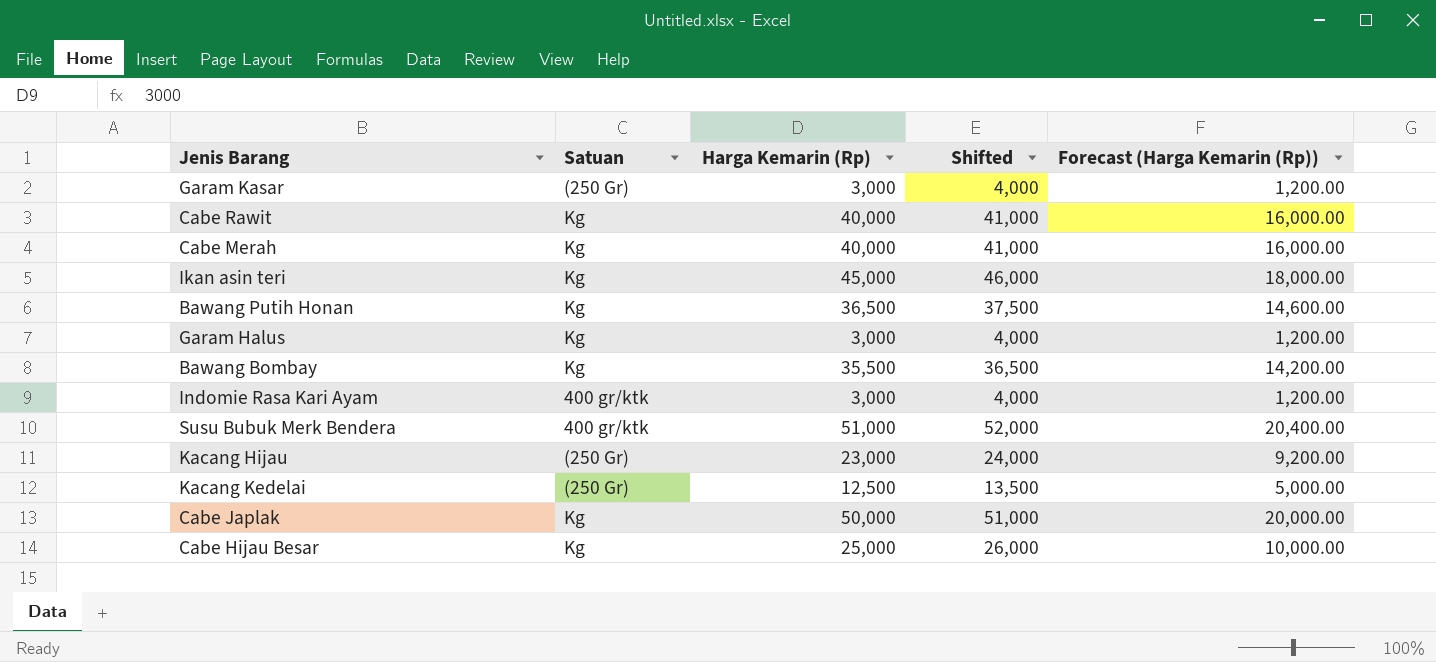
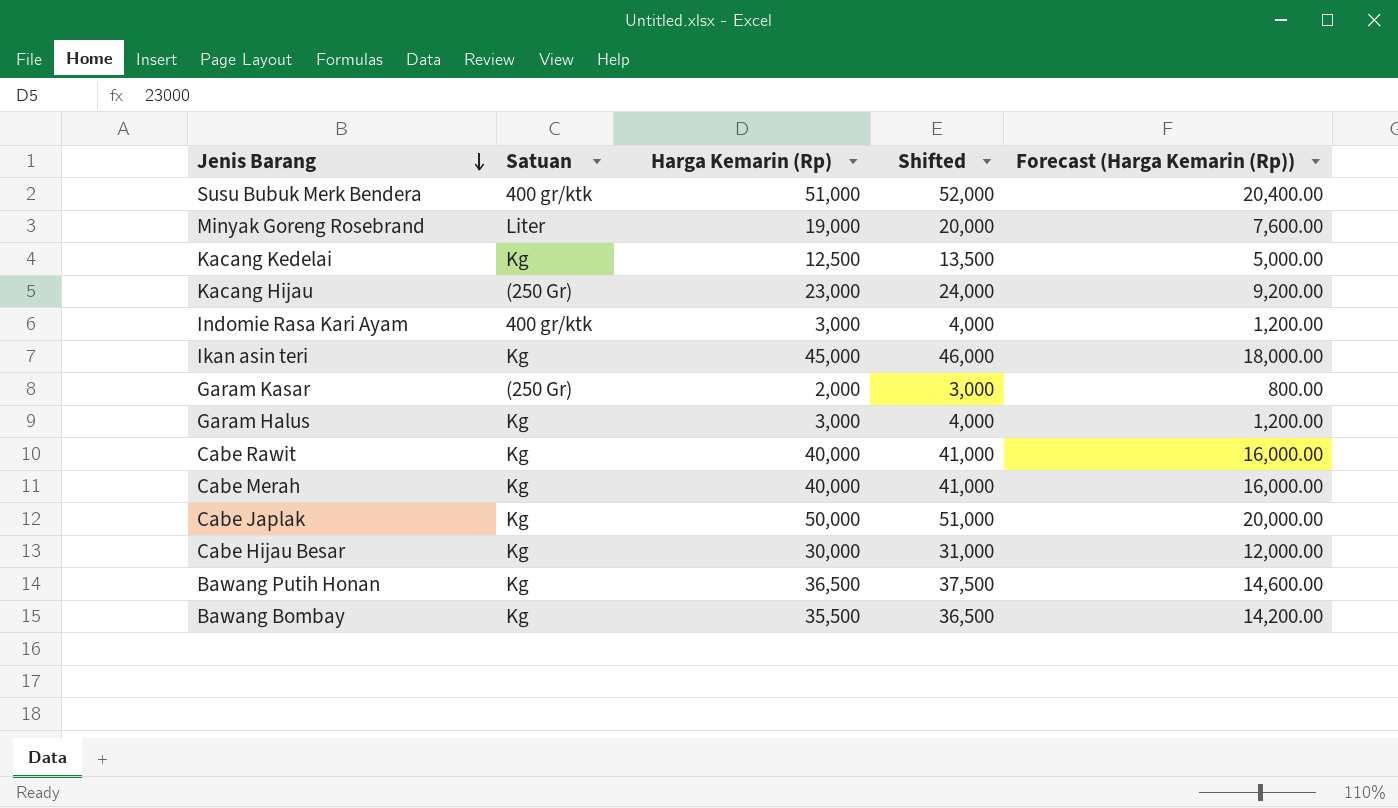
row order: none -> Jenis Barang descending
row Minyak Goreng Rosebrand: none -> Liter | 19,000 | 20,000 | 7,600.00
Kacang Kedelai | Satuan: (250 Gr) -> Kg
Garam Kasar | Harga Kemarin (Rp): 3,000 -> 2,000
Garam Kasar | Shifted: 4,000 -> 3,000
Garam Kasar | Forecast (Harga Kemarin (Rp)): 1,200.00 -> 800.00
Cabe Hijau Besar | Harga Kemarin (Rp): 25,000 -> 30,000
Cabe Hijau Besar | Shifted: 26,000 -> 31,000
Cabe Hijau Besar | Forecast (Harga Kemarin (Rp)): 10,000.00 -> 12,000.00

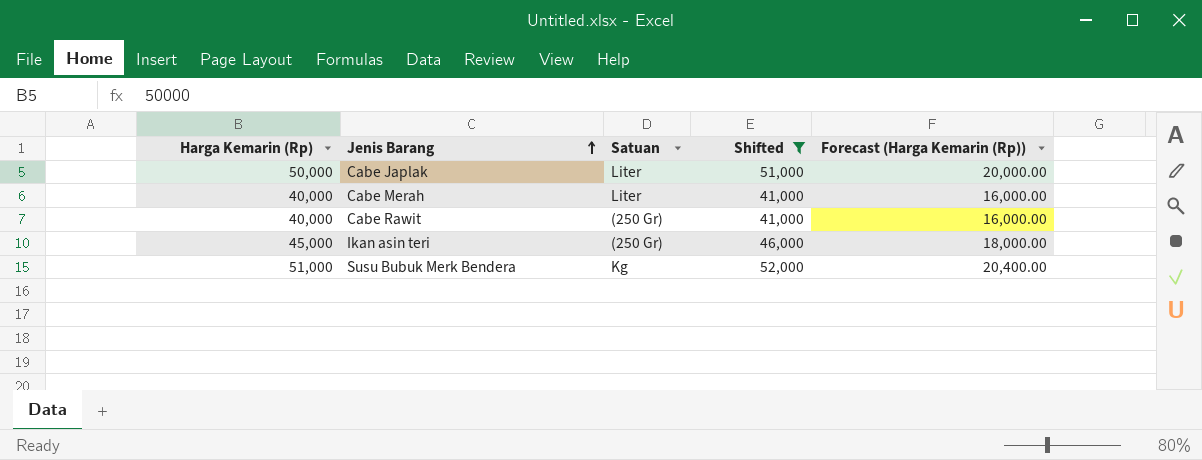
filter: none -> Shifted >= 41,000
row order: Jenis Barang descending -> Jenis Barang ascending
column Harga Kemarin (Rp) | position: 3 -> 1
Cabe Japlak | Satuan: Kg -> Liter
Cabe Merah | Satuan: Kg -> Liter
Cabe Rawit | Satuan: Kg -> (250 Gr)
Ikan asin teri | Satuan: Kg -> (250 Gr)
Susu Bubuk Merk Bendera | Satuan: 400 gr/ktk -> Kg

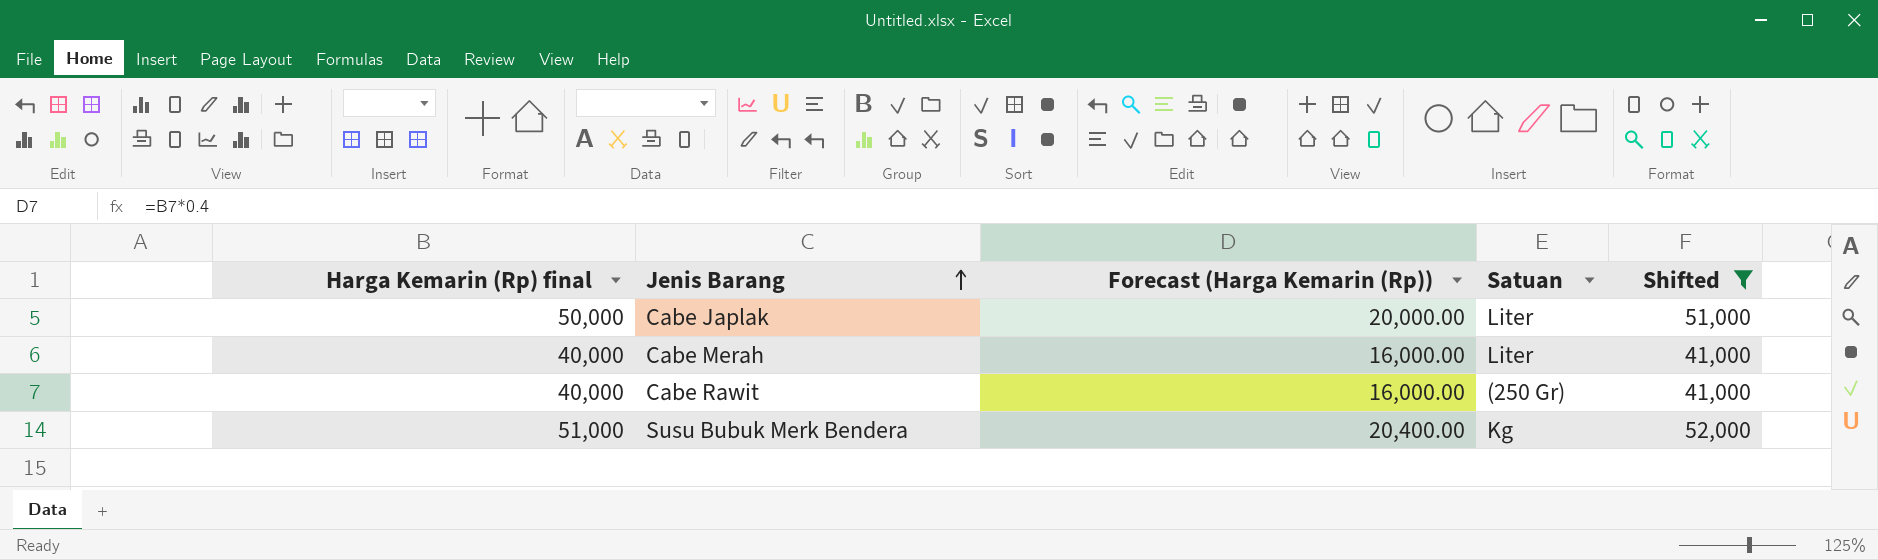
column name: Harga Kemarin (Rp) -> Harga Kemarin (Rp) final
column Forecast (Harga Kemarin (Rp)) | position: 5 -> 3
row Ikan asin teri: 45,000 | (250 Gr) | 46,000 | 18,000.00 -> none

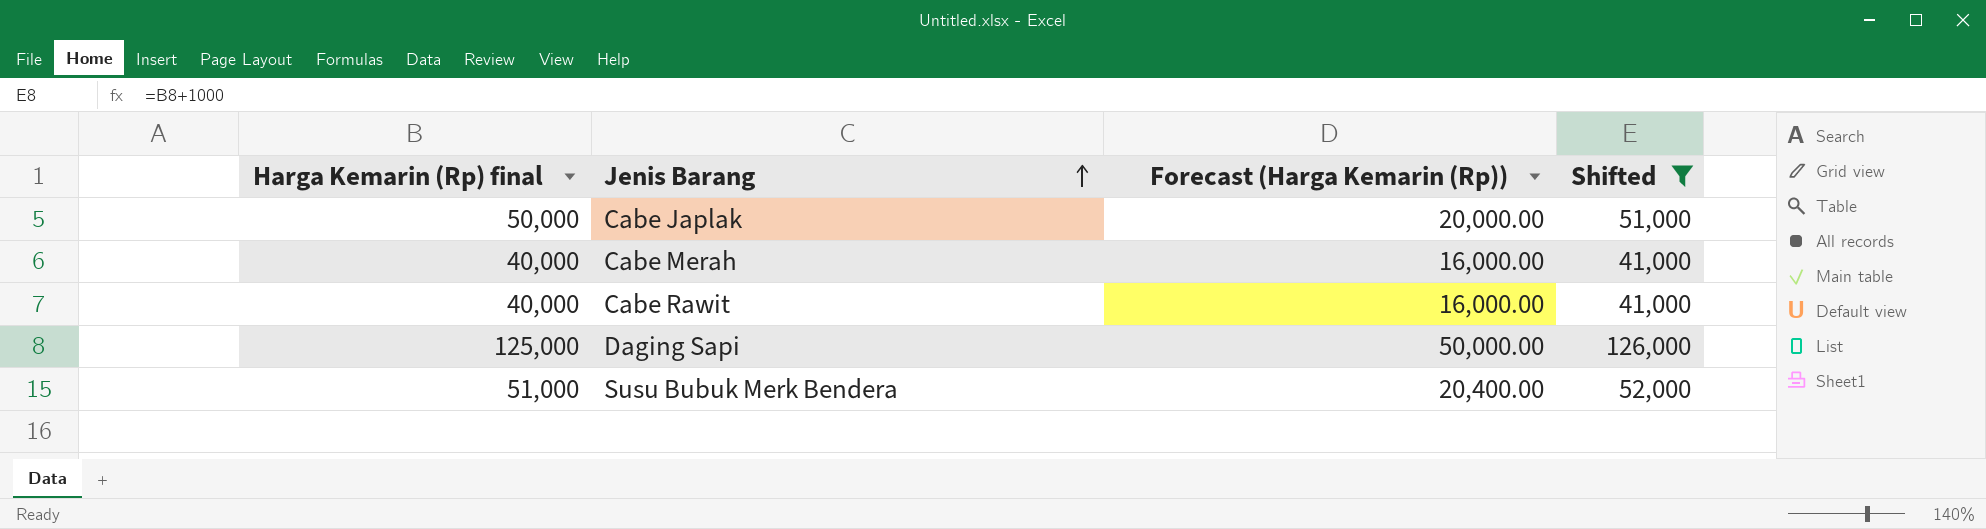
column Satuan | position: 4 -> none
row Daging Sapi: none -> 125,000 | 50,000.00 | 126,000

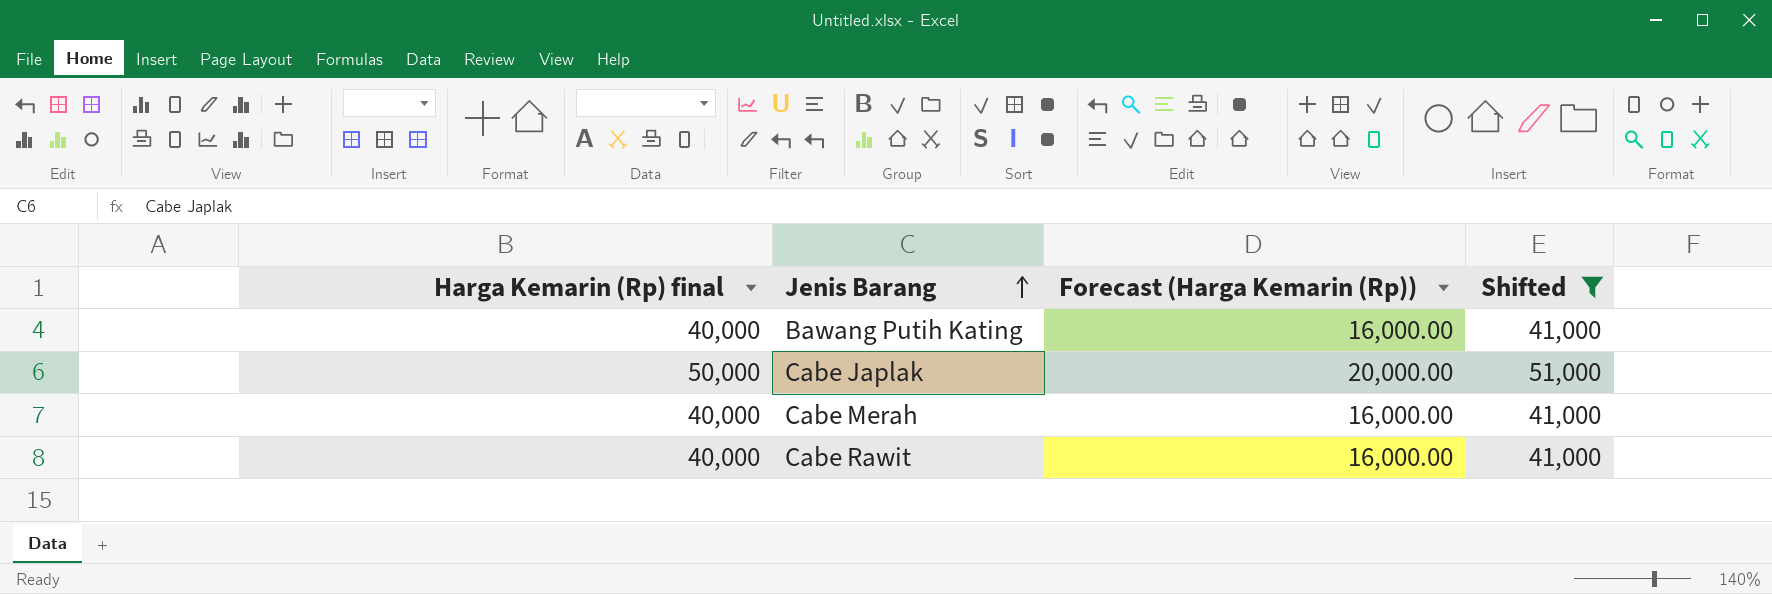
row Daging Sapi: 125,000 | 50,000.00 | 126,000 -> none
row Susu Bubuk Merk Bendera: 51,000 | 20,400.00 | 52,000 -> none
row Bawang Putih Kating: none -> 40,000 | 16,000.00 | 41,000

